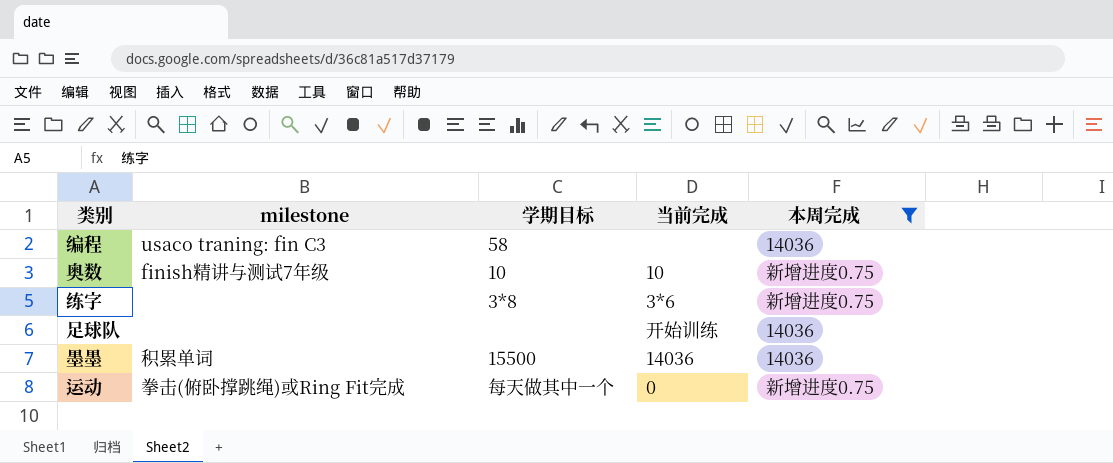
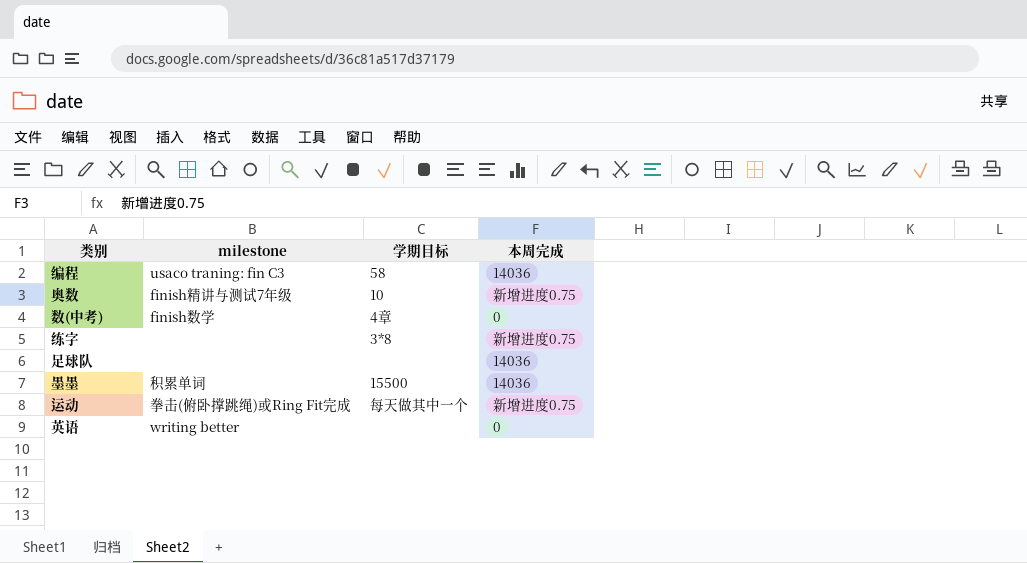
filter: 本周完成 != 0 -> none
column 当前完成 | position: 4 -> none

